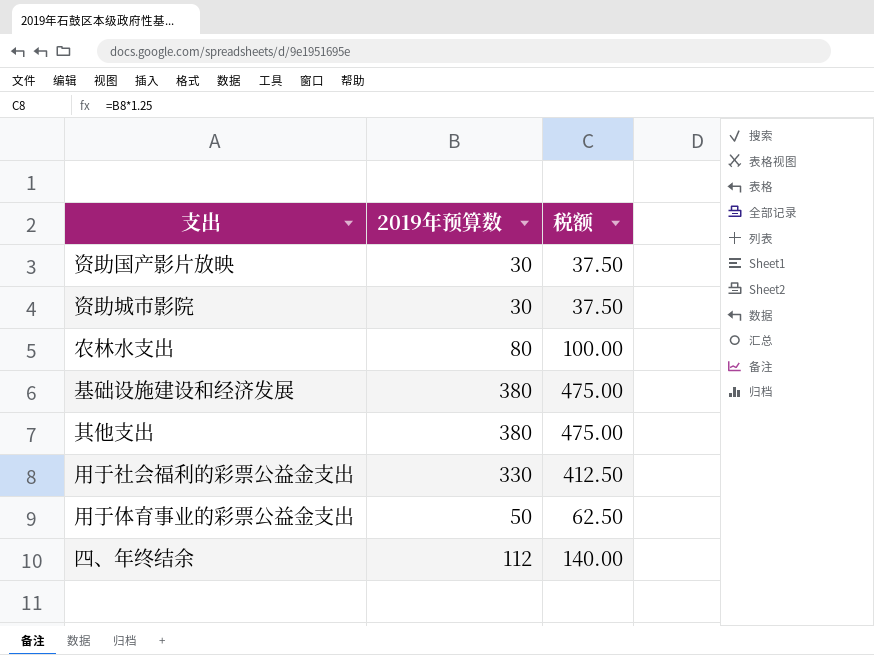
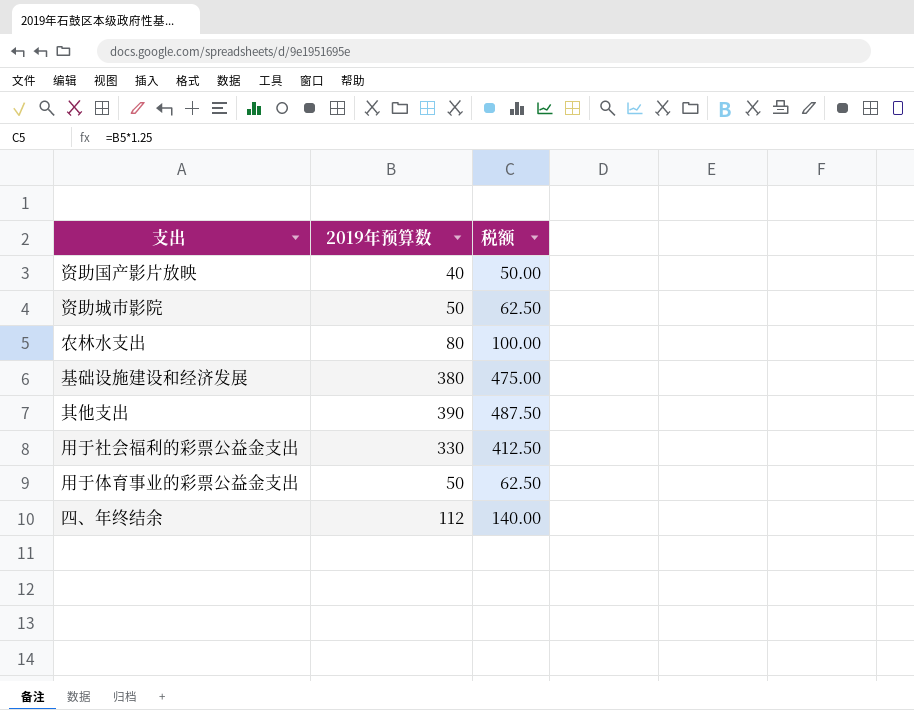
资助国产影片放映 | 2019年预算数: 30 -> 40
资助国产影片放映 | 税额: 37.50 -> 50.00
资助城市影院 | 2019年预算数: 30 -> 50
资助城市影院 | 税额: 37.50 -> 62.50
其他支出 | 2019年预算数: 380 -> 390
其他支出 | 税额: 475.00 -> 487.50

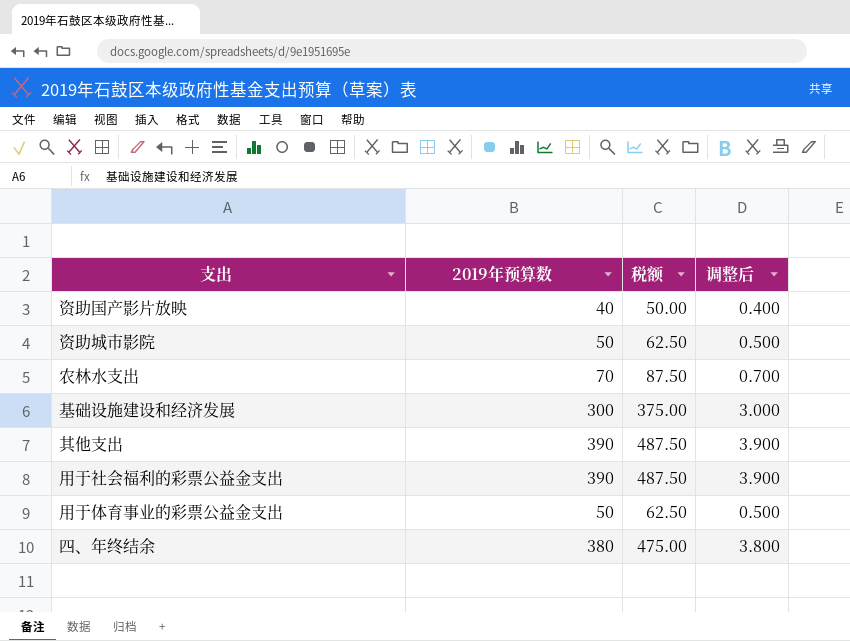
column 调整后 | formula: none -> [2019年预算数] * 0.01
农林水支出 | 2019年预算数: 80 -> 70
农林水支出 | 税额: 100.00 -> 87.50
基础设施建设和经济发展 | 2019年预算数: 380 -> 300
基础设施建设和经济发展 | 税额: 475.00 -> 375.00
用于社会福利的彩票公益金支出 | 2019年预算数: 330 -> 390
用于社会福利的彩票公益金支出 | 税额: 412.50 -> 487.50
四、年终结余 | 2019年预算数: 112 -> 380
四、年终结余 | 税额: 140.00 -> 475.00

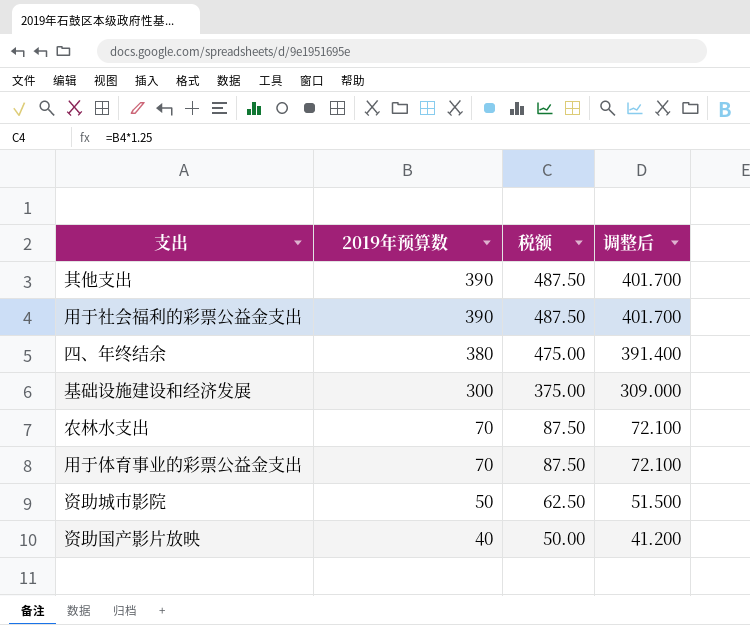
row order: none -> 2019年预算数 descending
column 调整后 | formula: [2019年预算数] * 0.01 -> [2019年预算数] * 1.03
用于体育事业的彩票公益金支出 | 2019年预算数: 50 -> 70
用于体育事业的彩票公益金支出 | 税额: 62.50 -> 87.50

